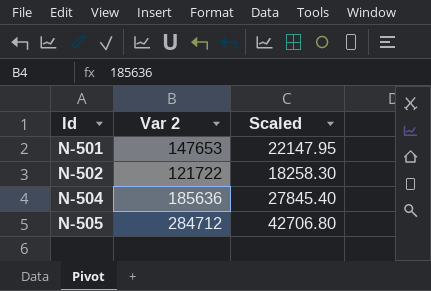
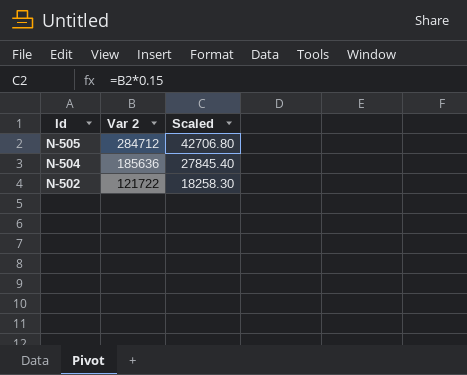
row order: Id ascending -> Id descending
row N-501: 147653 | 22147.95 -> none

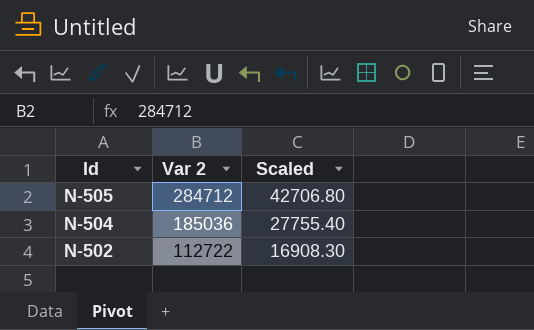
N-504 | Var 2: 185636 -> 185036
N-504 | Scaled: 27845.40 -> 27755.40
N-502 | Var 2: 121722 -> 112722
N-502 | Scaled: 18258.30 -> 16908.30

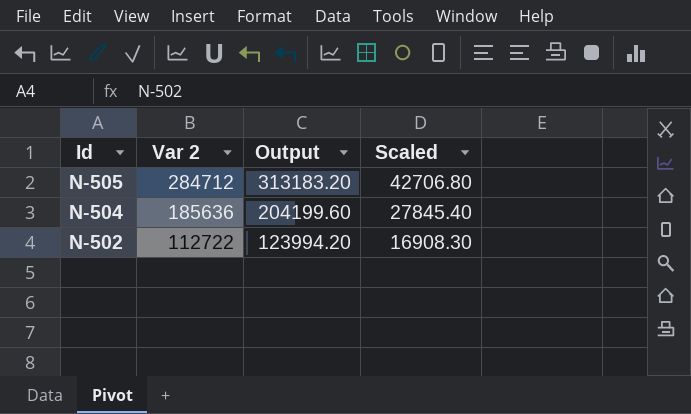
column Output | formula: none -> [Var 2] * 1.1
N-504 | Var 2: 185036 -> 185636
N-504 | Scaled: 27755.40 -> 27845.40

